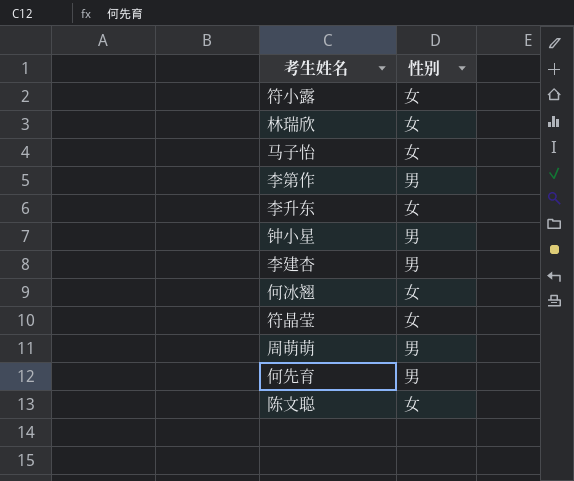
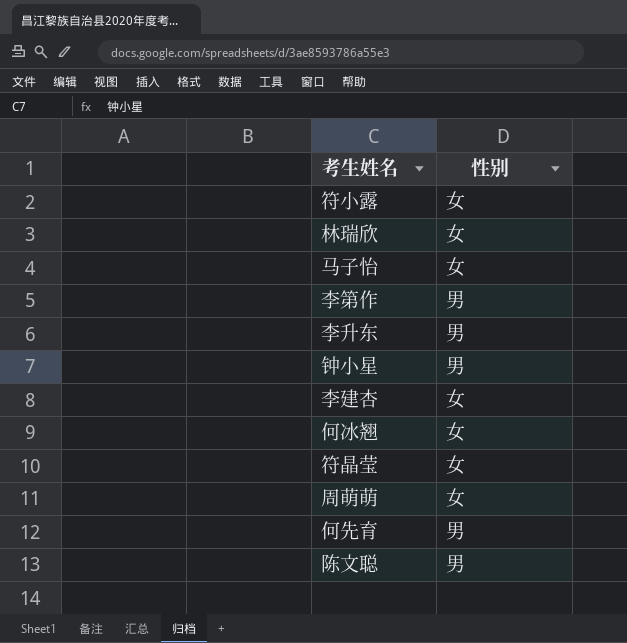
李升东 | 性别: 女 -> 男
李建杏 | 性别: 男 -> 女
周萌萌 | 性别: 男 -> 女
陈文聪 | 性别: 女 -> 男

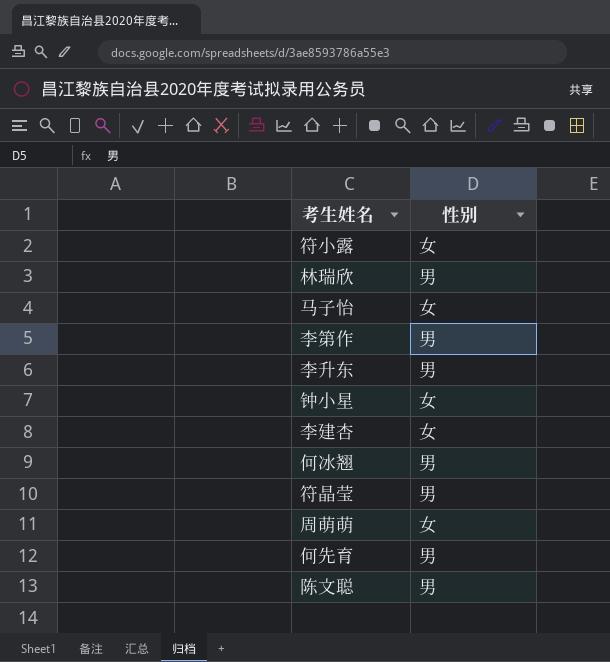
林瑞欣 | 性别: 女 -> 男
钟小星 | 性别: 男 -> 女
何冰翘 | 性别: 女 -> 男
符晶莹 | 性别: 女 -> 男

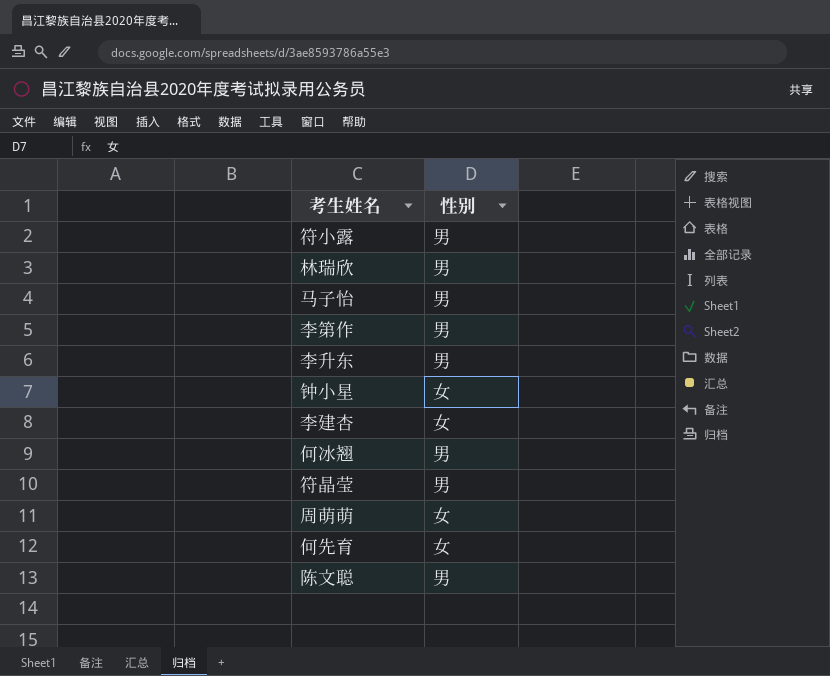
符小露 | 性别: 女 -> 男
马子怡 | 性别: 女 -> 男
何先育 | 性别: 男 -> 女

